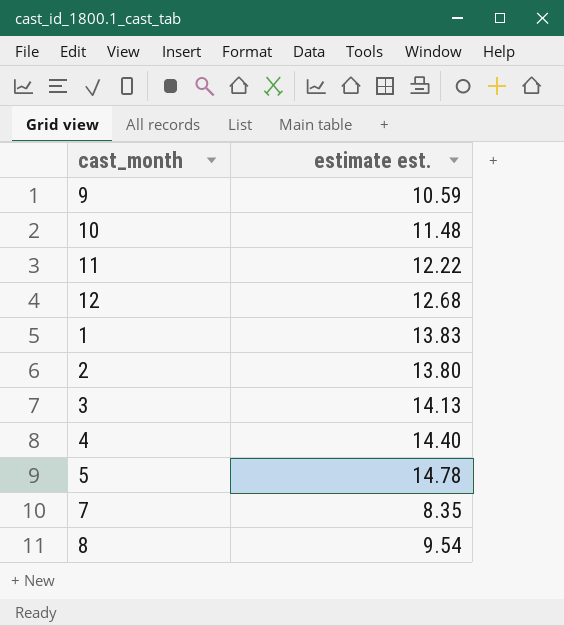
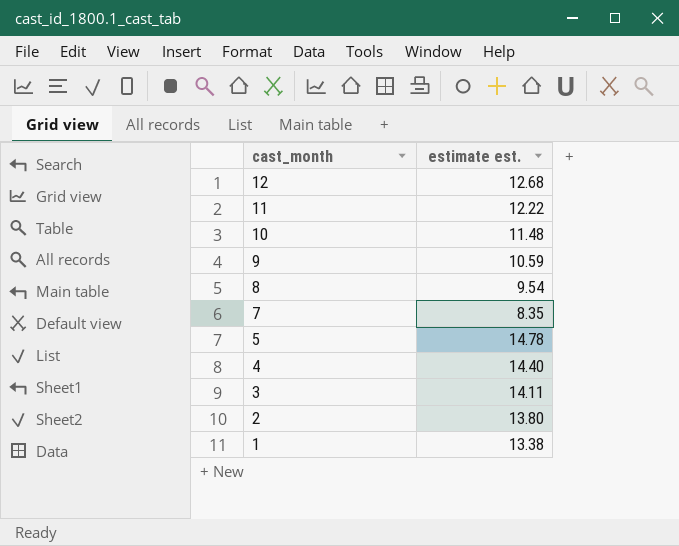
row order: none -> cast_month descending
3 | estimate est.: 14.13 -> 14.11
1 | estimate est.: 13.83 -> 13.38

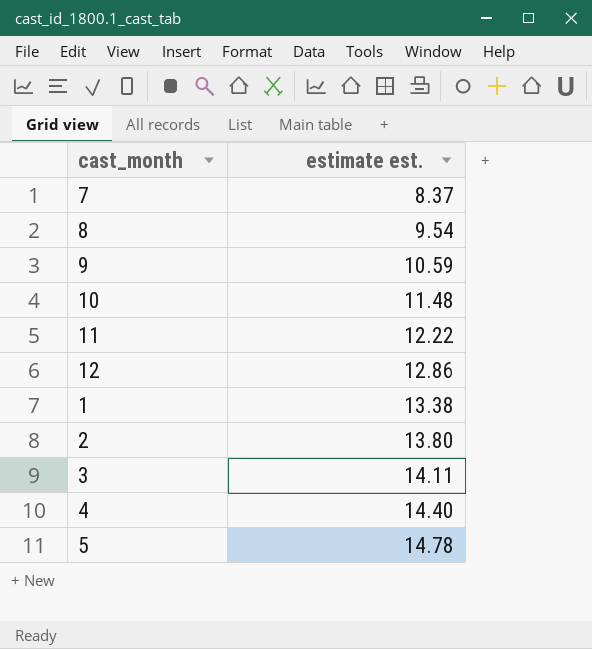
row order: cast_month descending -> estimate est. ascending
7 | estimate est.: 8.35 -> 8.37
12 | estimate est.: 12.68 -> 12.86

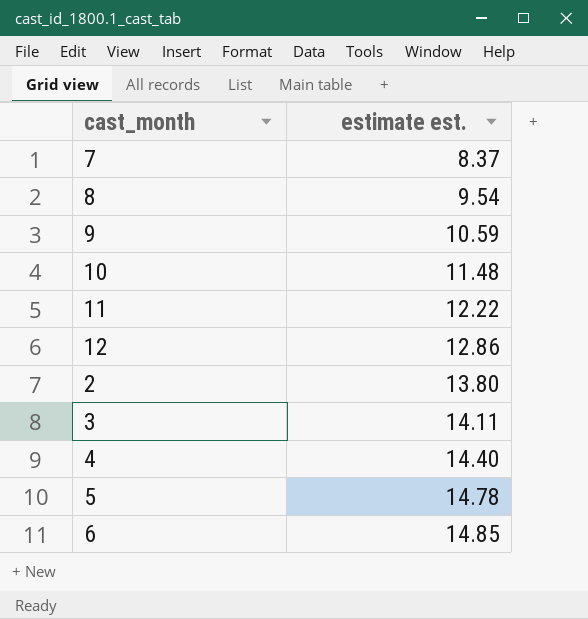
row 1: 13.38 -> none
row 6: none -> 14.85

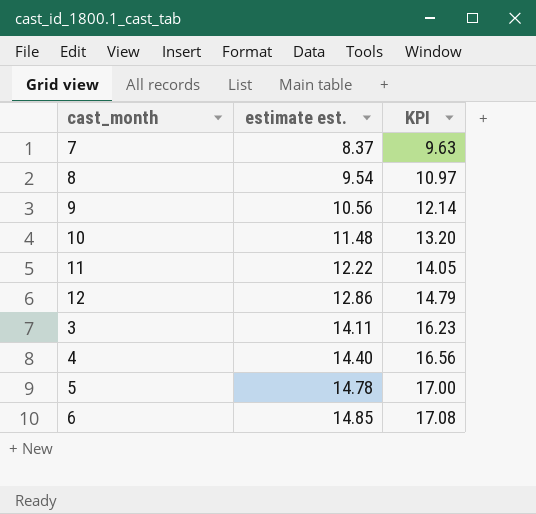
column KPI | formula: none -> [estimate est.] * 1.15
row 2: 13.80 -> none
9 | estimate est.: 10.59 -> 10.56

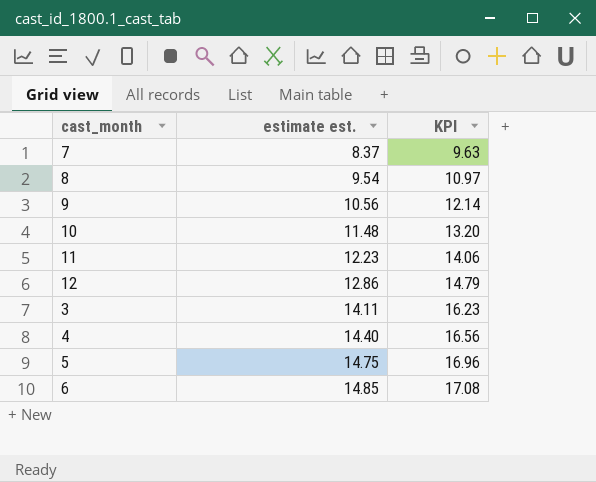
11 | estimate est.: 12.22 -> 12.23
11 | KPI: 14.05 -> 14.06
5 | estimate est.: 14.78 -> 14.75
5 | KPI: 17.00 -> 16.96

